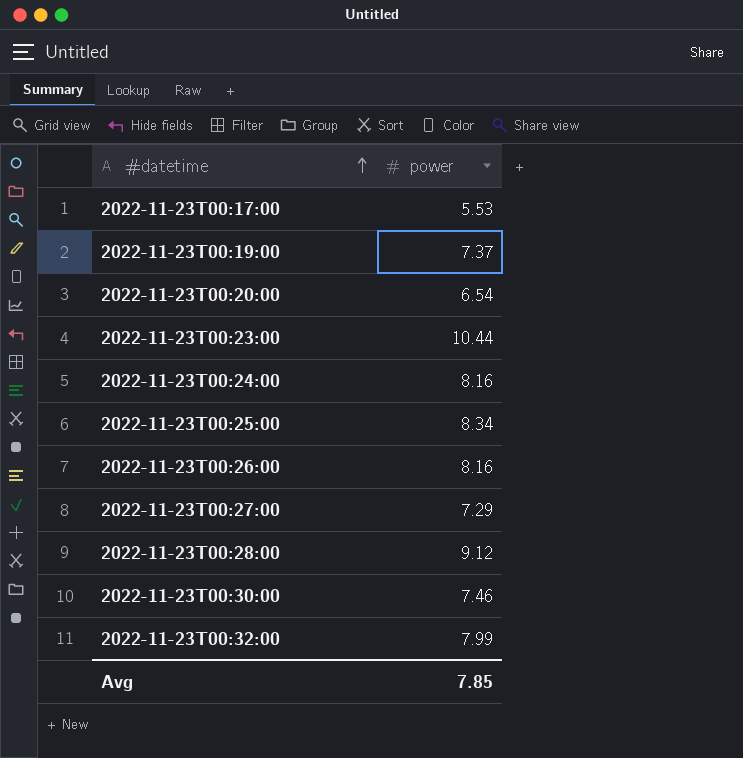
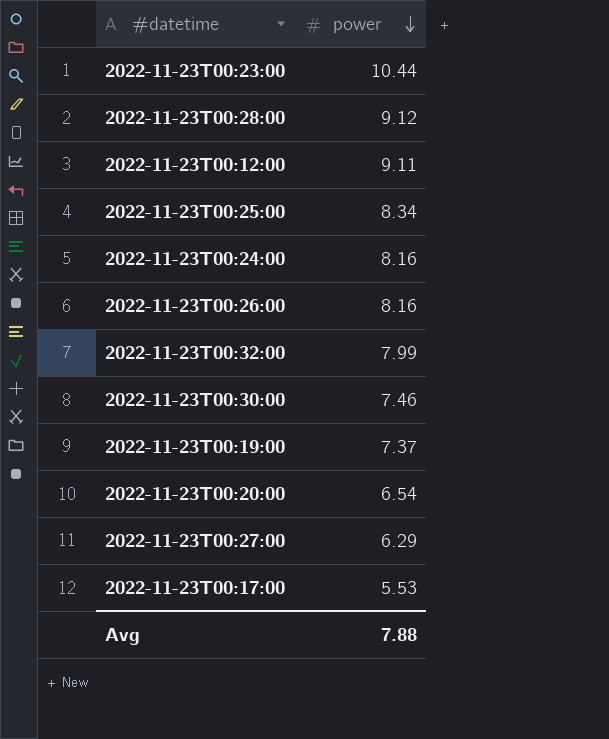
row order: #datetime ascending -> power descending
row 2022-11-23T00:12:00: none -> 9.11
2022-11-23T00:27:00 | power: 7.29 -> 6.29
Avg | power: 7.85 -> 7.88

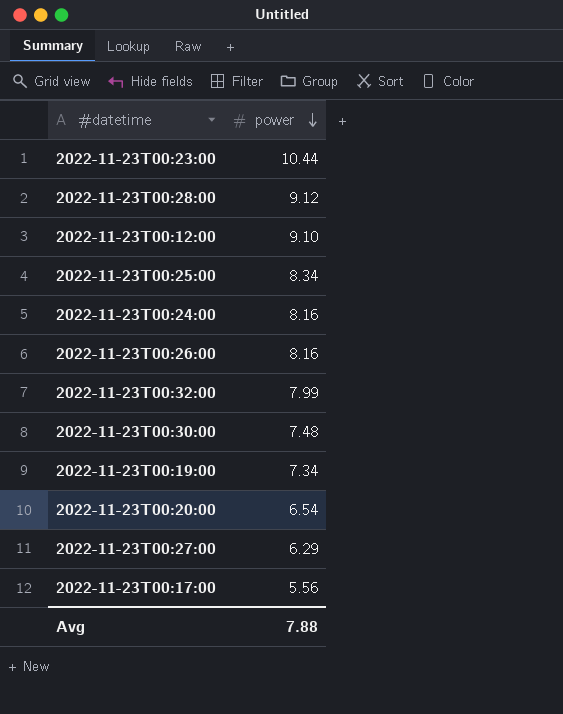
2022-11-23T00:12:00 | power: 9.11 -> 9.10
2022-11-23T00:30:00 | power: 7.46 -> 7.48
2022-11-23T00:19:00 | power: 7.37 -> 7.34
2022-11-23T00:17:00 | power: 5.53 -> 5.56

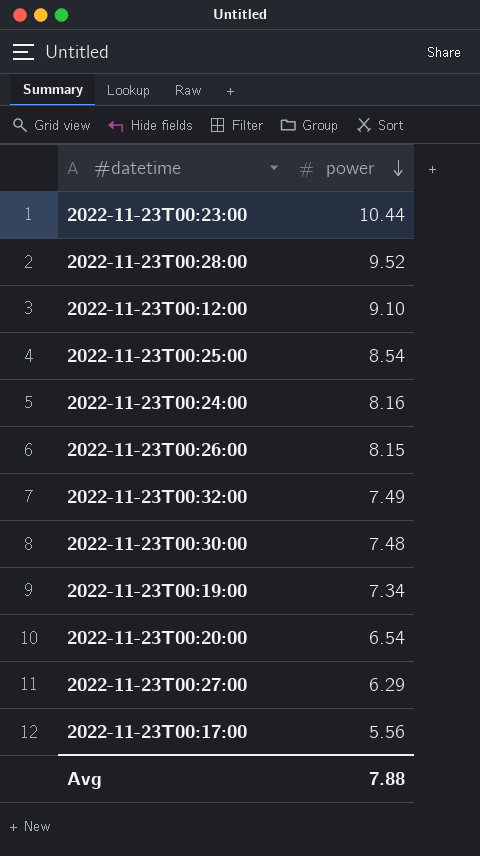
2022-11-23T00:28:00 | power: 9.12 -> 9.52
2022-11-23T00:25:00 | power: 8.34 -> 8.54
2022-11-23T00:26:00 | power: 8.16 -> 8.15
2022-11-23T00:32:00 | power: 7.99 -> 7.49

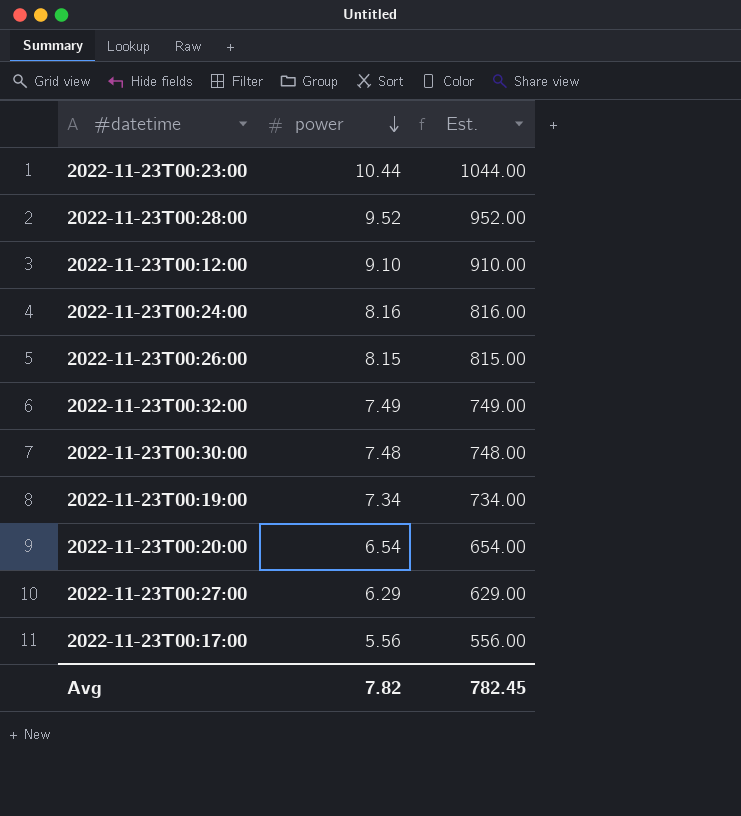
column Est. | formula: none -> [power] * 100
row 2022-11-23T00:25:00: 8.54 -> none
Avg | power: 7.88 -> 7.82

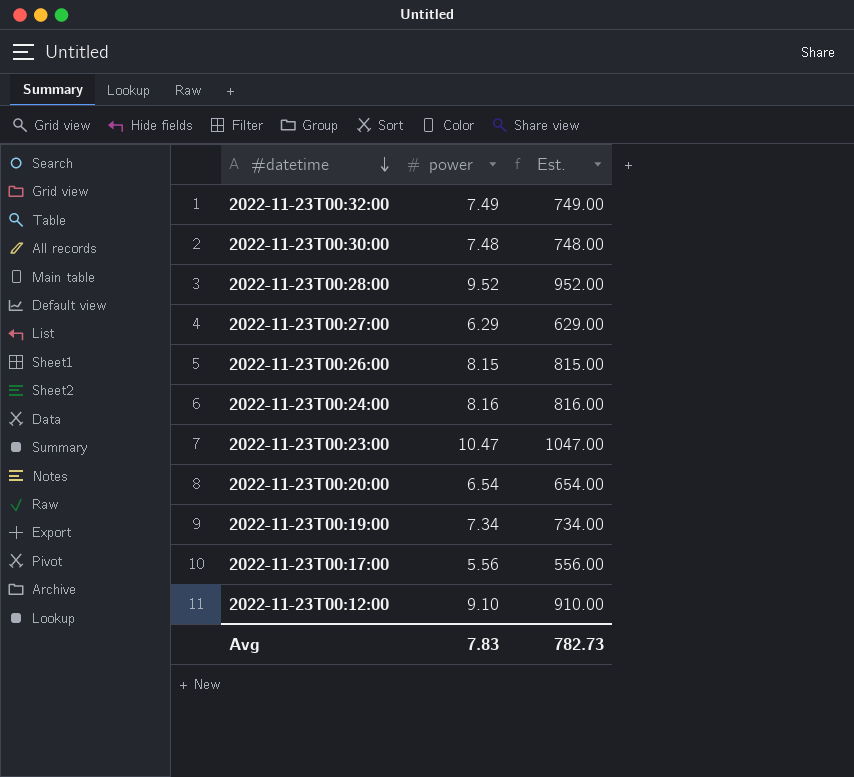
row order: power descending -> #datetime descending
2022-11-23T00:23:00 | power: 10.44 -> 10.47
2022-11-23T00:23:00 | Est.: 1044.00 -> 1047.00
Avg | power: 7.82 -> 7.83
Avg | Est.: 782.45 -> 782.73

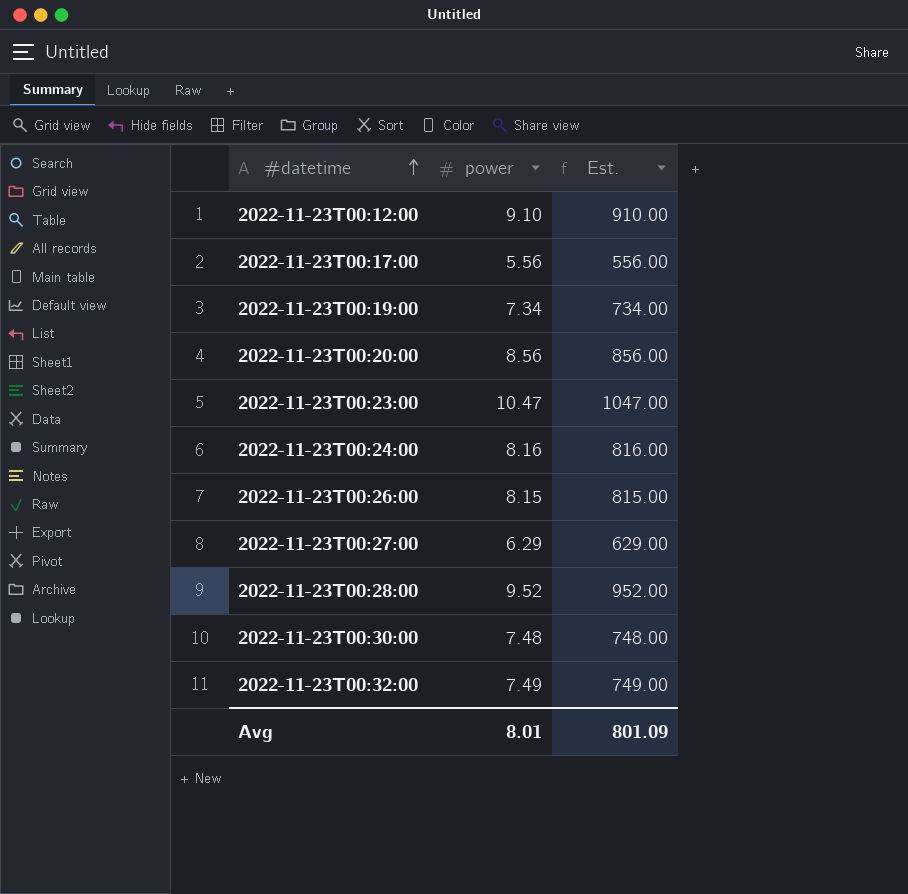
row order: #datetime descending -> #datetime ascending
2022-11-23T00:20:00 | power: 6.54 -> 8.56
2022-11-23T00:20:00 | Est.: 654.00 -> 856.00
Avg | power: 7.83 -> 8.01
Avg | Est.: 782.73 -> 801.09

